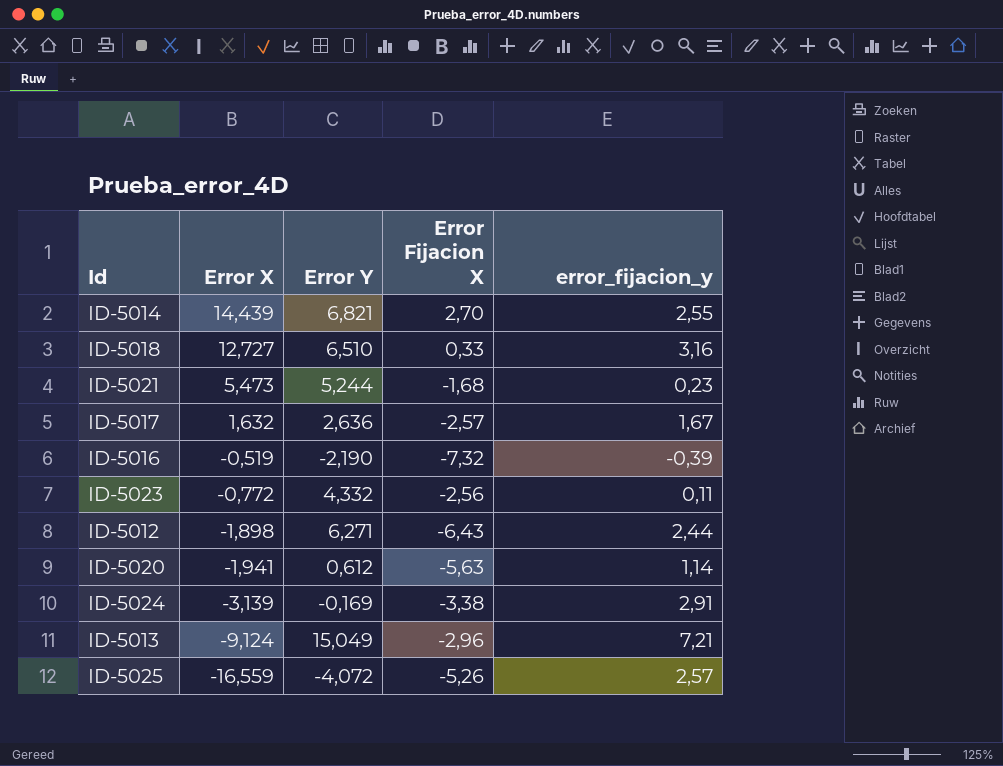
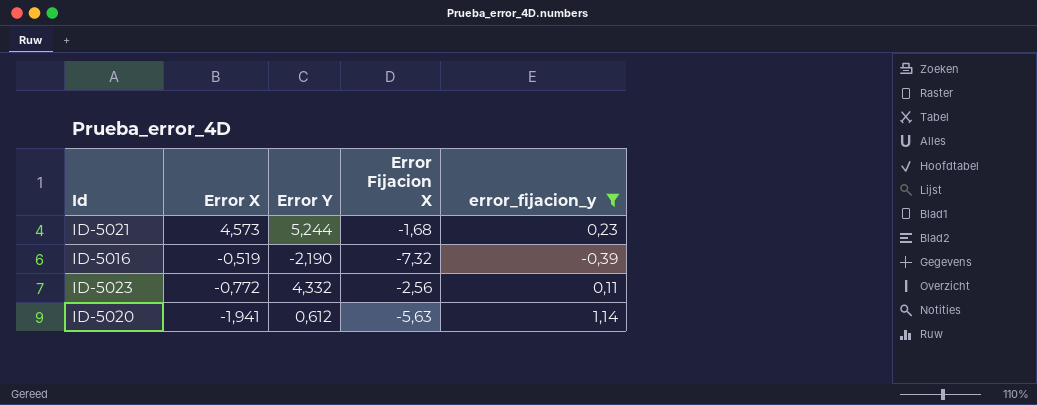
filter: none -> error_fijacion_y <= 1,14
ID-5021 | Error X: 5,473 -> 4,573

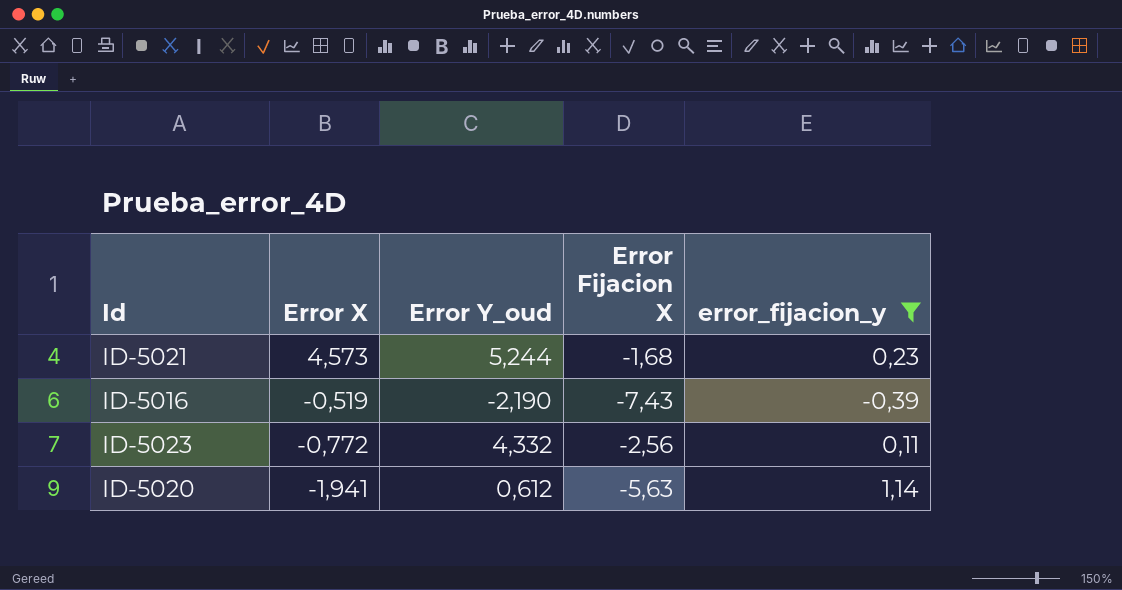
column name: Error Y -> Error Y_oud
ID-5016 | Error Fijacion X: -7,32 -> -7,43

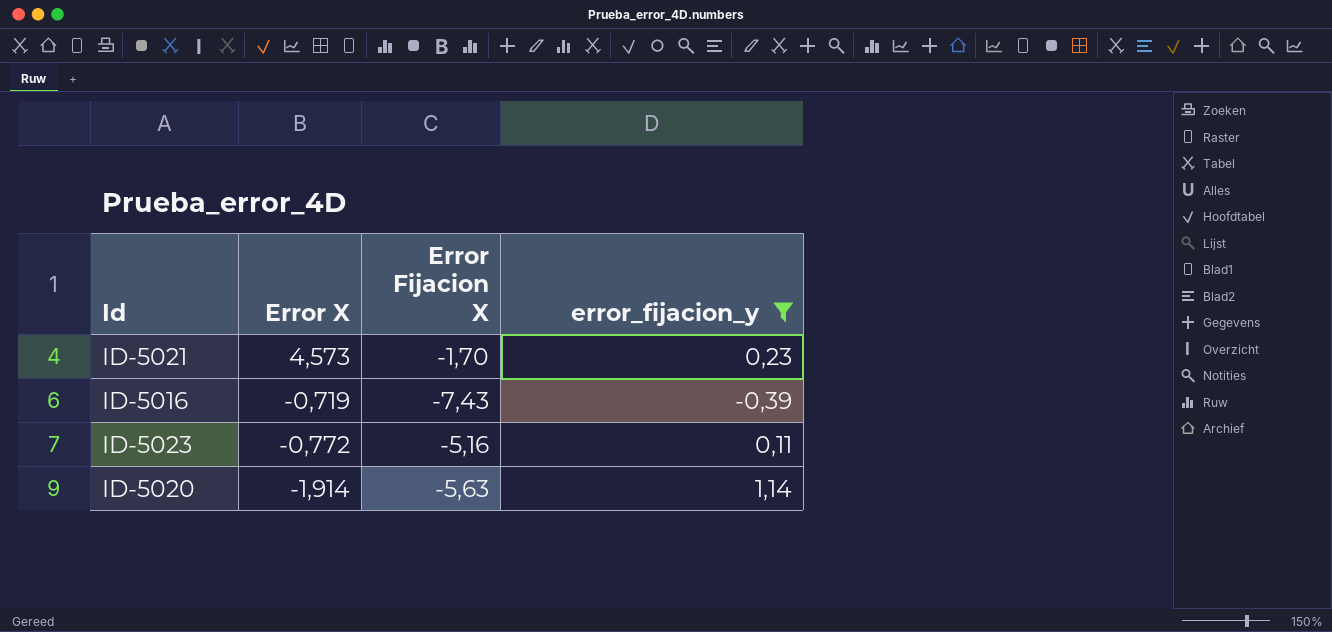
column Error Y_oud | position: 3 -> none
ID-5021 | Error Fijacion X: -1,68 -> -1,70
ID-5016 | Error X: -0,519 -> -0,719
ID-5023 | Error Fijacion X: -2,56 -> -5,16
ID-5020 | Error X: -1,941 -> -1,914

